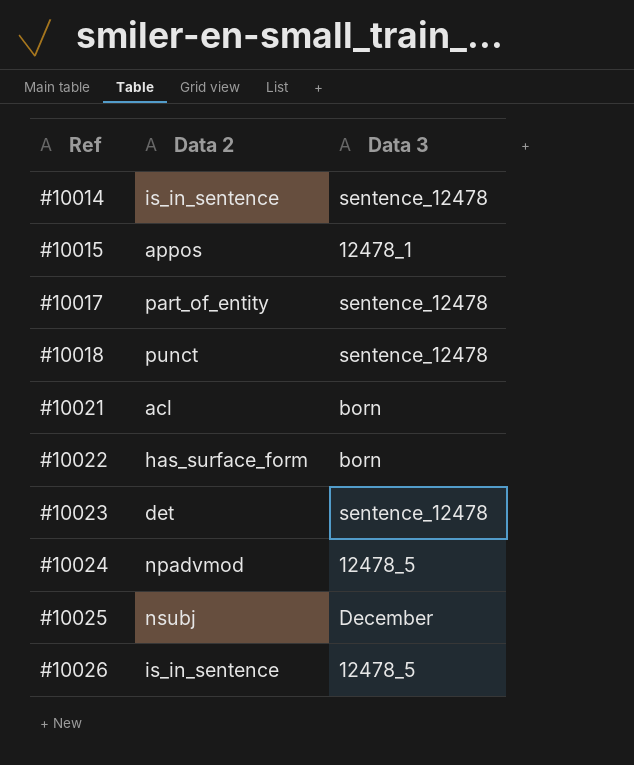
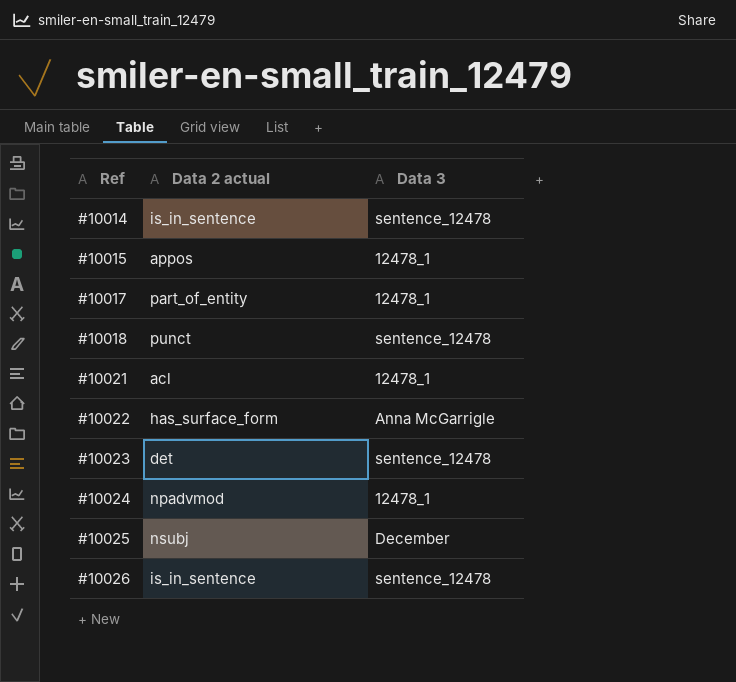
column name: Data 2 -> Data 2 actual
#10017 | Data 3: sentence_12478 -> 12478_1
#10021 | Data 3: born -> 12478_1
#10022 | Data 3: born -> Anna McGarrigle
#10024 | Data 3: 12478_5 -> 12478_1
#10026 | Data 3: 12478_5 -> sentence_12478

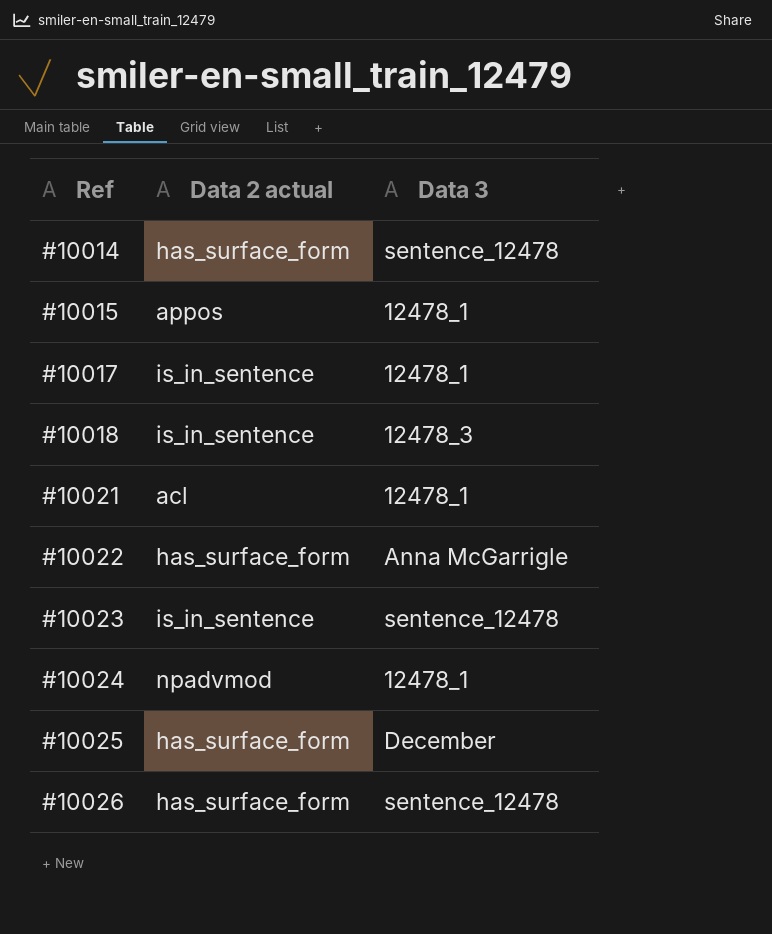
#10014 | Data 2 actual: is_in_sentence -> has_surface_form
#10017 | Data 2 actual: part_of_entity -> is_in_sentence
#10018 | Data 2 actual: punct -> is_in_sentence
#10018 | Data 3: sentence_12478 -> 12478_3
#10023 | Data 2 actual: det -> is_in_sentence
#10025 | Data 2 actual: nsubj -> has_surface_form
#10026 | Data 2 actual: is_in_sentence -> has_surface_form

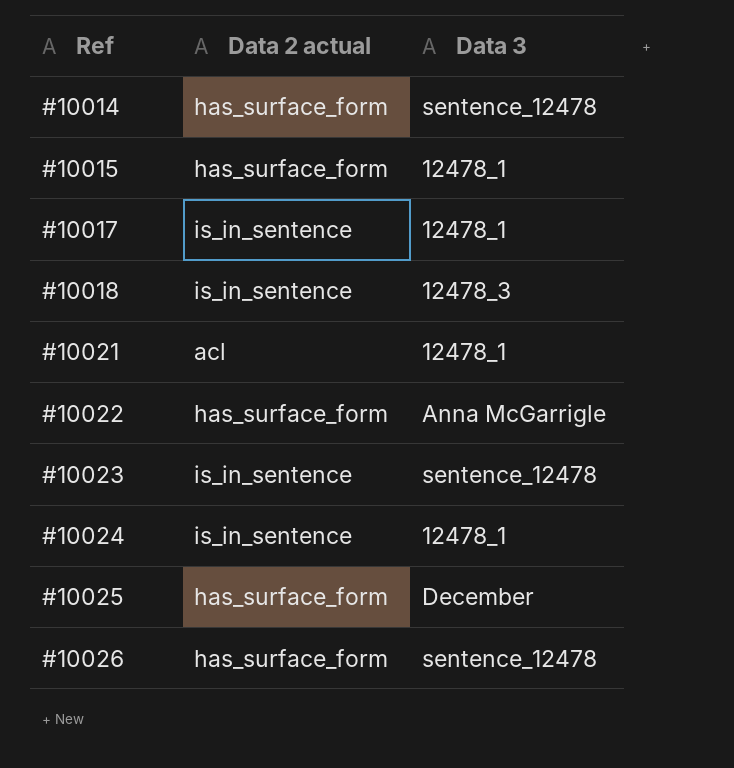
#10015 | Data 2 actual: appos -> has_surface_form
#10024 | Data 2 actual: npadvmod -> is_in_sentence

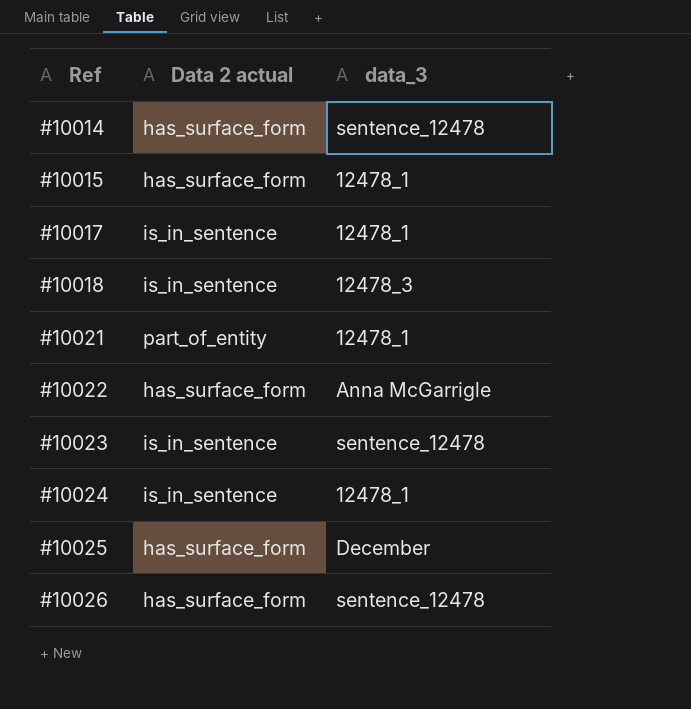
column name: Data 3 -> data_3
#10021 | Data 2 actual: acl -> part_of_entity

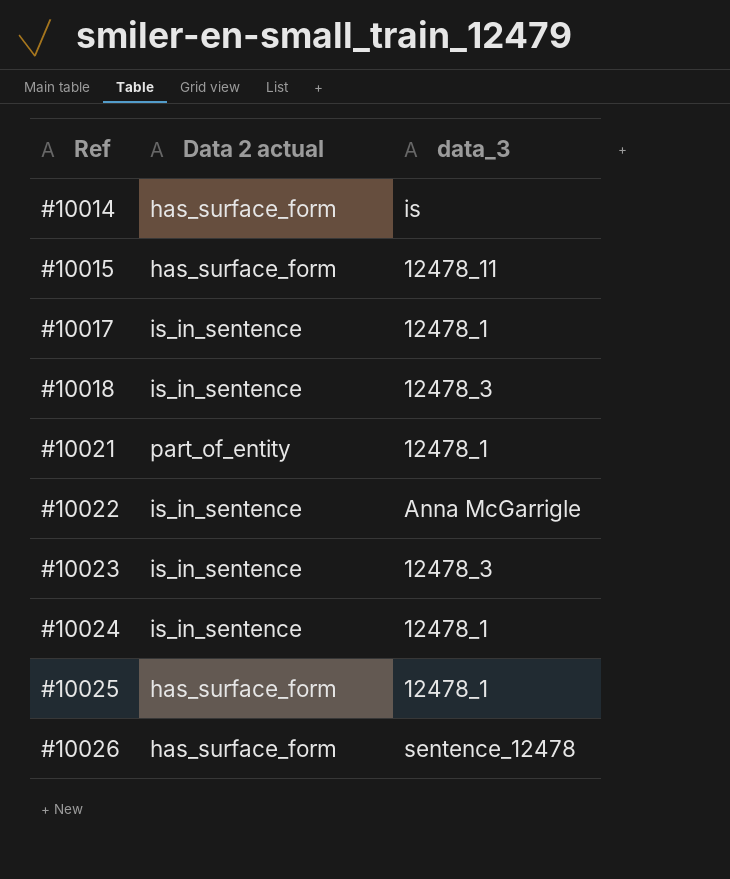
#10014 | data_3: sentence_12478 -> is
#10015 | data_3: 12478_1 -> 12478_11
#10022 | Data 2 actual: has_surface_form -> is_in_sentence
#10023 | data_3: sentence_12478 -> 12478_3
#10025 | data_3: December -> 12478_1

